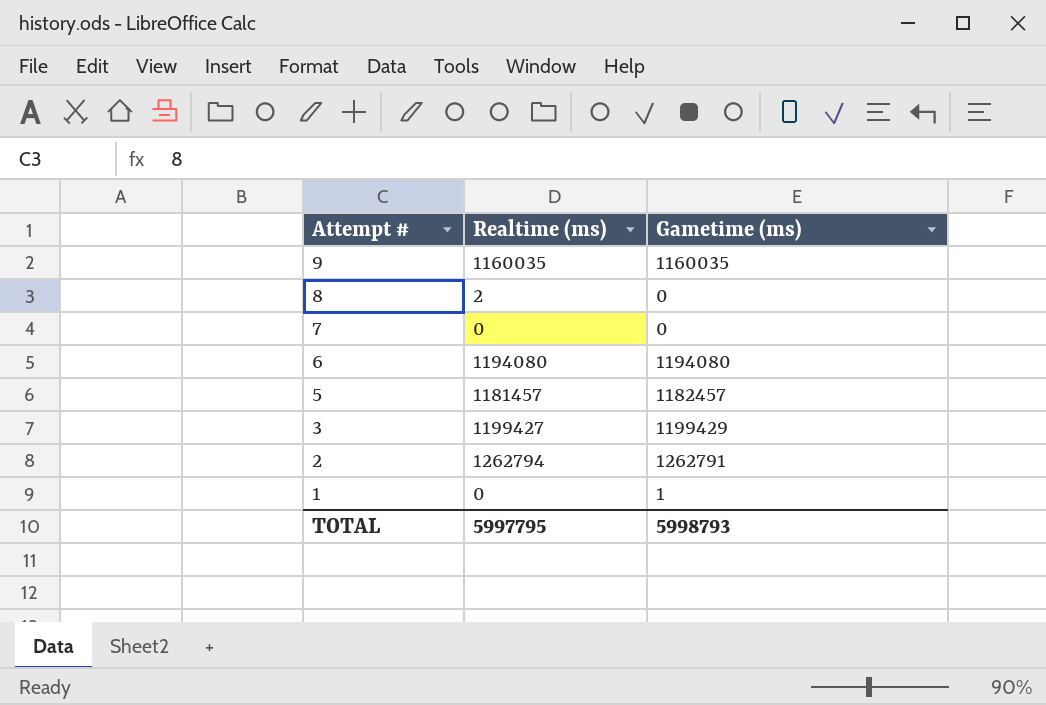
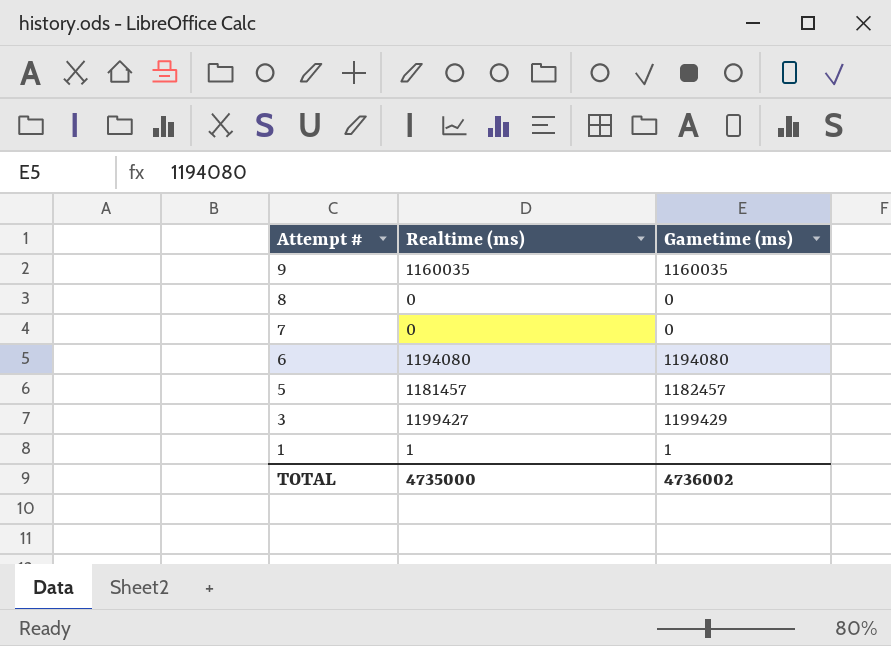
row 2: 1262794 | 1262791 -> none
8 | Realtime (ms): 2 -> 0
1 | Realtime (ms): 0 -> 1
TOTAL | Realtime (ms): 5997795 -> 4735000
TOTAL | Gametime (ms): 5998793 -> 4736002

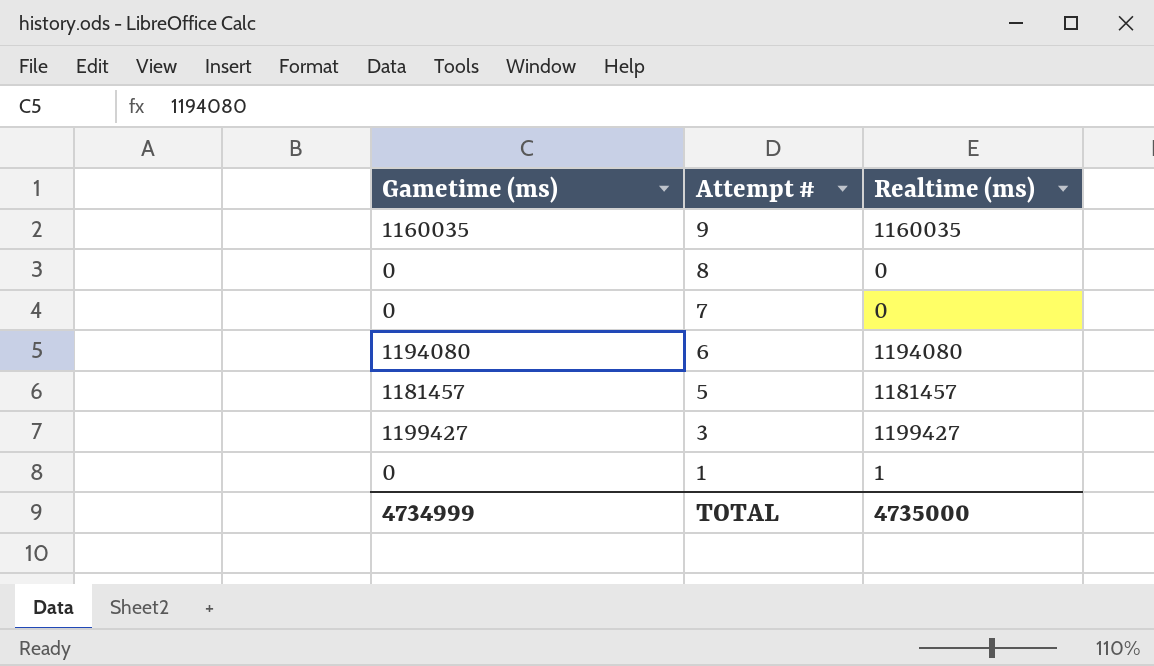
column Gametime (ms) | position: 3 -> 1
5 | Gametime (ms): 1182457 -> 1181457
3 | Gametime (ms): 1199429 -> 1199427
1 | Gametime (ms): 1 -> 0
TOTAL | Gametime (ms): 4736002 -> 4734999

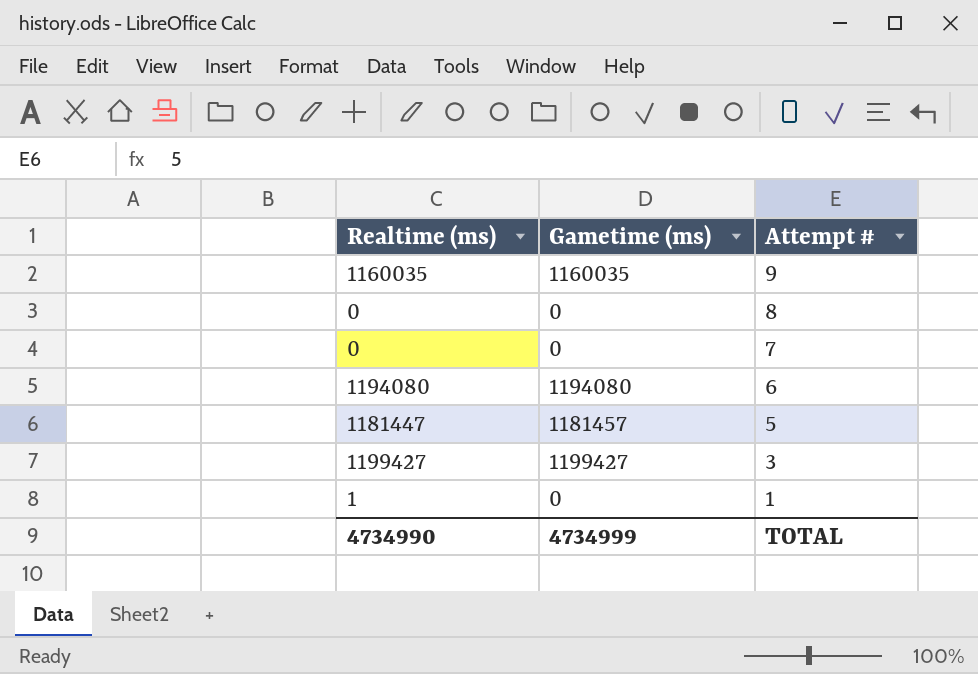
column Realtime (ms) | position: 3 -> 1
5 | Realtime (ms): 1181457 -> 1181447
TOTAL | Realtime (ms): 4735000 -> 4734990

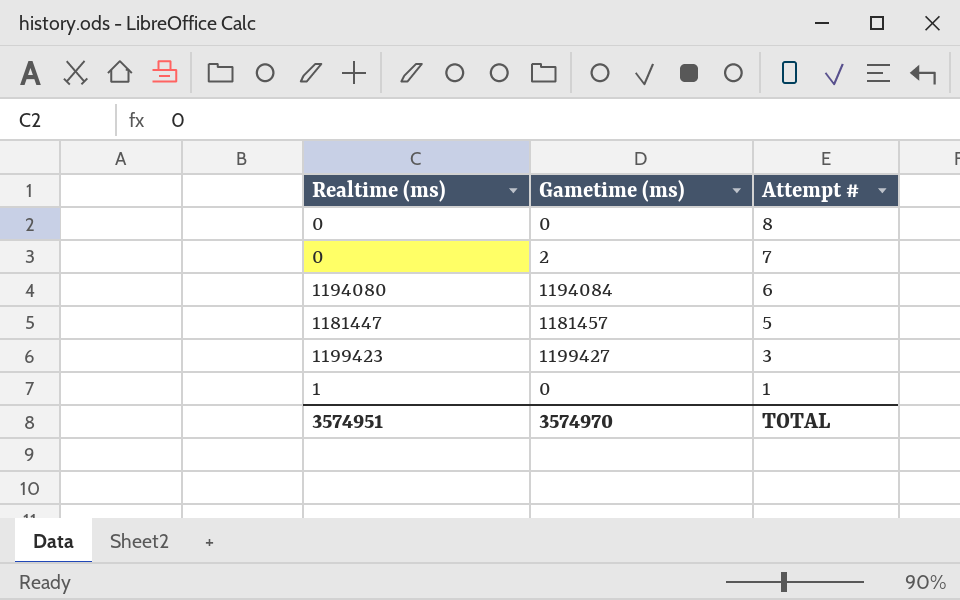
row 9: 1160035 | 1160035 -> none
7 | Gametime (ms): 0 -> 2
6 | Gametime (ms): 1194080 -> 1194084
3 | Realtime (ms): 1199427 -> 1199423
TOTAL | Realtime (ms): 4734990 -> 3574951
TOTAL | Gametime (ms): 4734999 -> 3574970

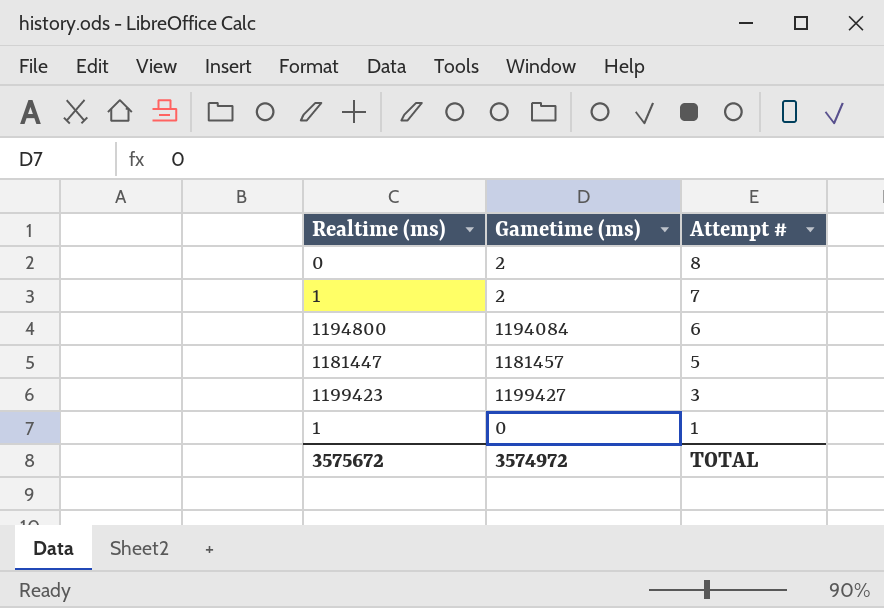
8 | Gametime (ms): 0 -> 2
7 | Realtime (ms): 0 -> 1
6 | Realtime (ms): 1194080 -> 1194800
TOTAL | Realtime (ms): 3574951 -> 3575672
TOTAL | Gametime (ms): 3574970 -> 3574972

